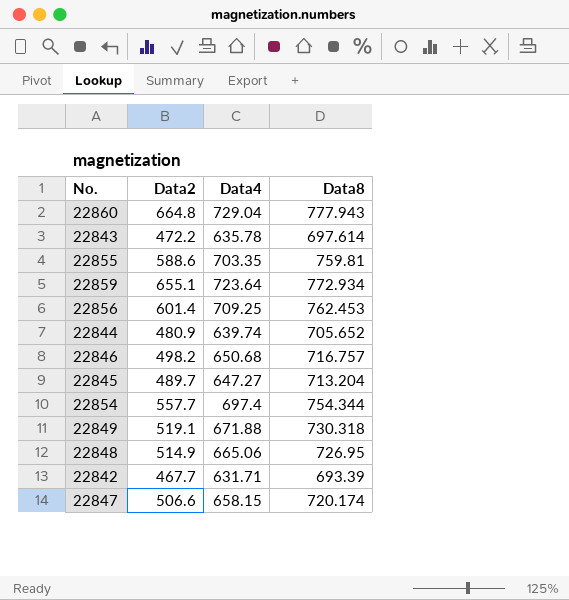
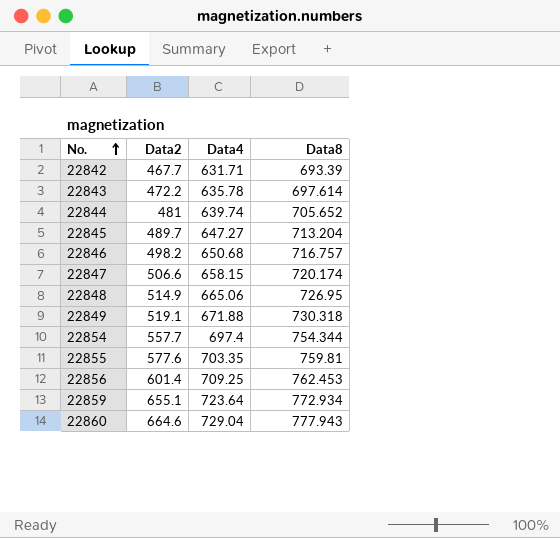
row order: none -> No. ascending
22844 | Data2: 480.9 -> 481
22855 | Data2: 588.6 -> 577.6
22860 | Data2: 664.8 -> 664.6

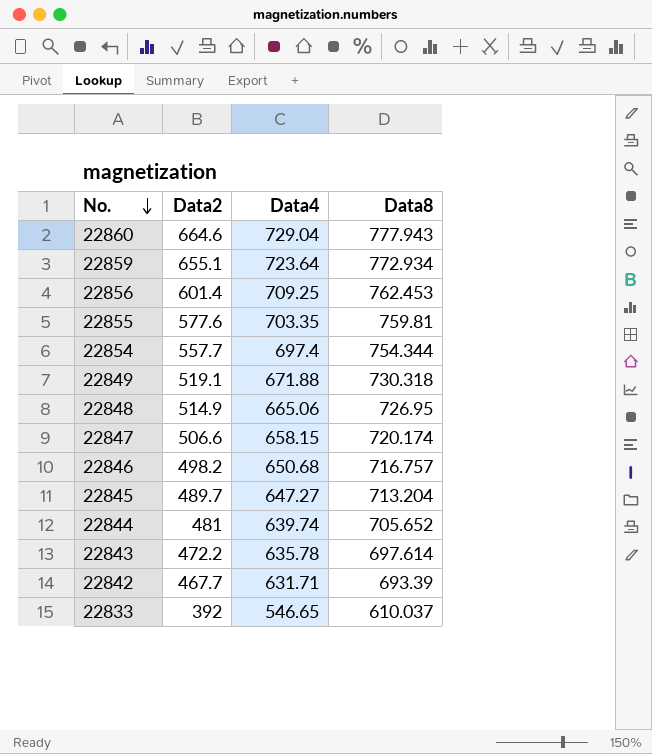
row order: No. ascending -> No. descending
row 22833: none -> 392 | 546.65 | 610.037

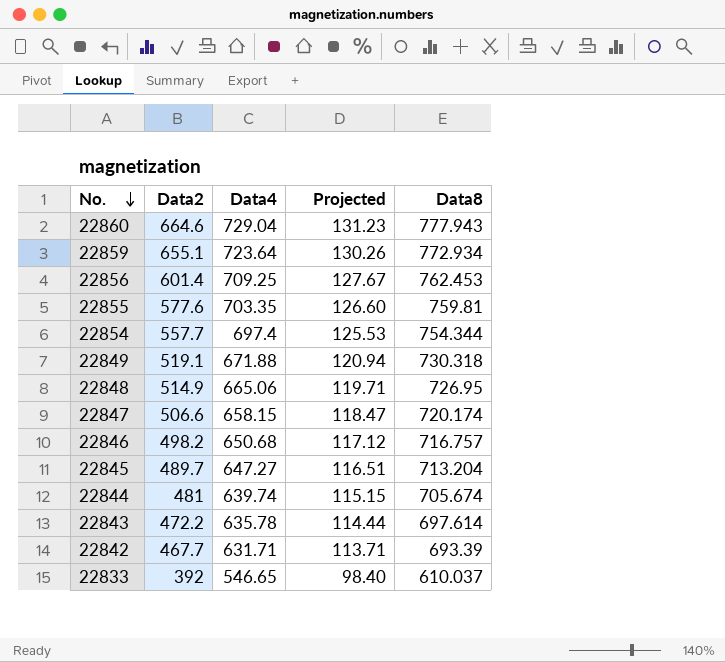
column Projected | formula: none -> [Data4] * 0.18
22844 | Data8: 705.652 -> 705.674

